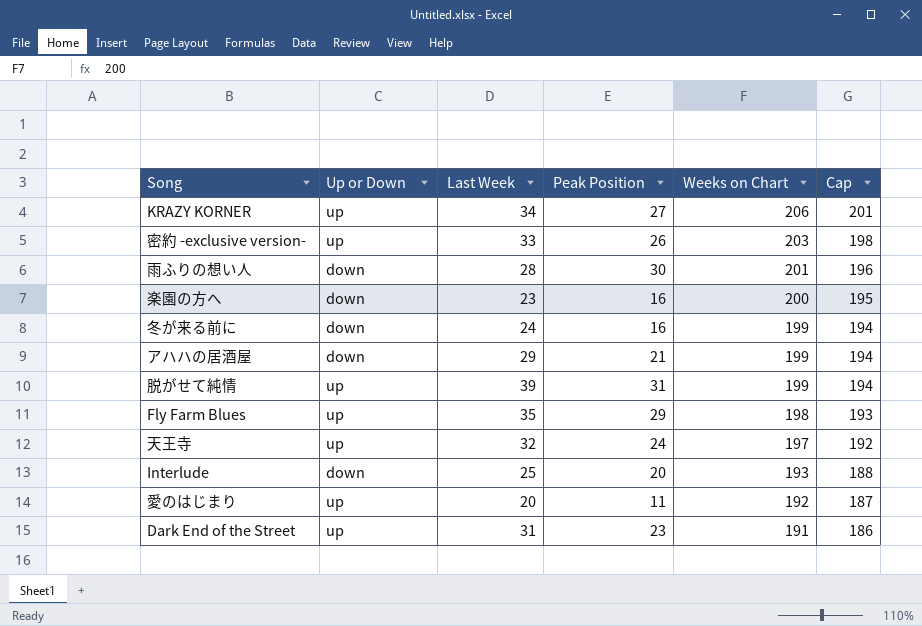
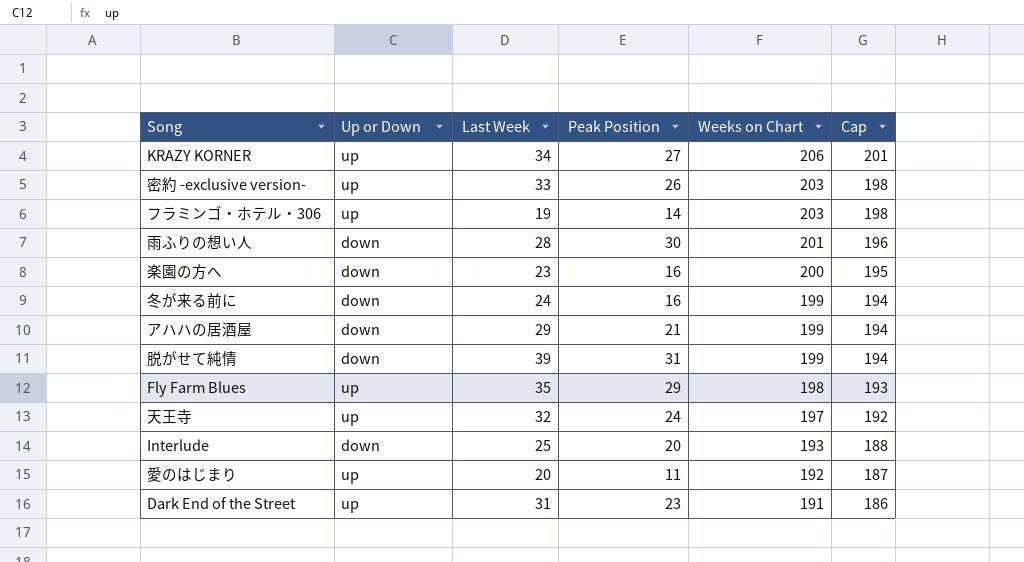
row フラミンゴ・ホテル・306: none -> up | 19 | 14 | 203 | 198
脱がせて純情 | Up or Down: up -> down

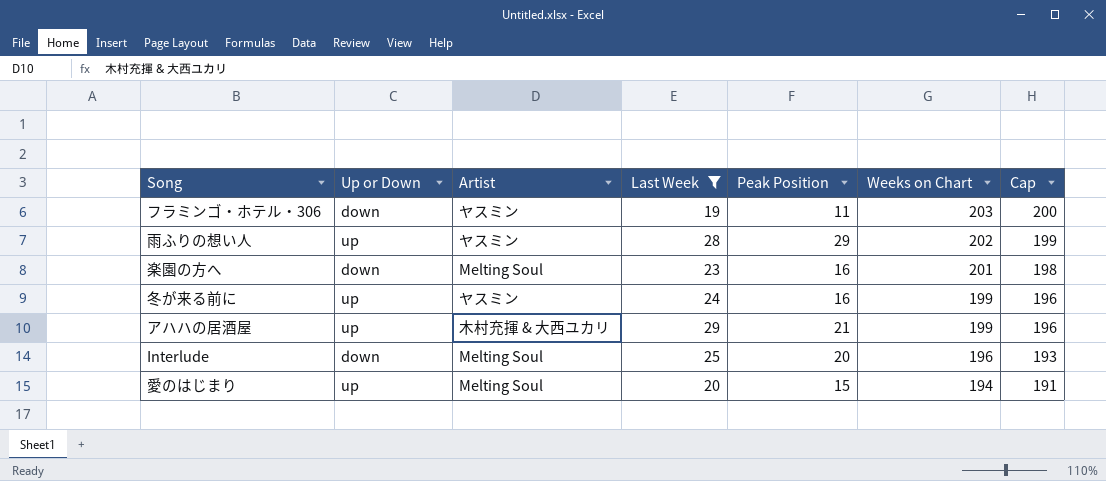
filter: none -> Last Week <= 29
column Artist | position: none -> 3
column Cap | formula: [Weeks on Chart] - 5 -> [Weeks on Chart] - 3
フラミンゴ・ホテル・306 | Up or Down: up -> down
フラミンゴ・ホテル・306 | Peak Position: 14 -> 11
雨ふりの想い人 | Up or Down: down -> up
雨ふりの想い人 | Peak Position: 30 -> 29
雨ふりの想い人 | Weeks on Chart: 201 -> 202
楽園の方へ | Weeks on Chart: 200 -> 201
冬が来る前に | Up or Down: down -> up
アハハの居酒屋 | Up or Down: down -> up
Interlude | Weeks on Chart: 193 -> 196
愛のはじまり | Peak Position: 11 -> 15
愛のはじまり | Weeks on Chart: 192 -> 194

